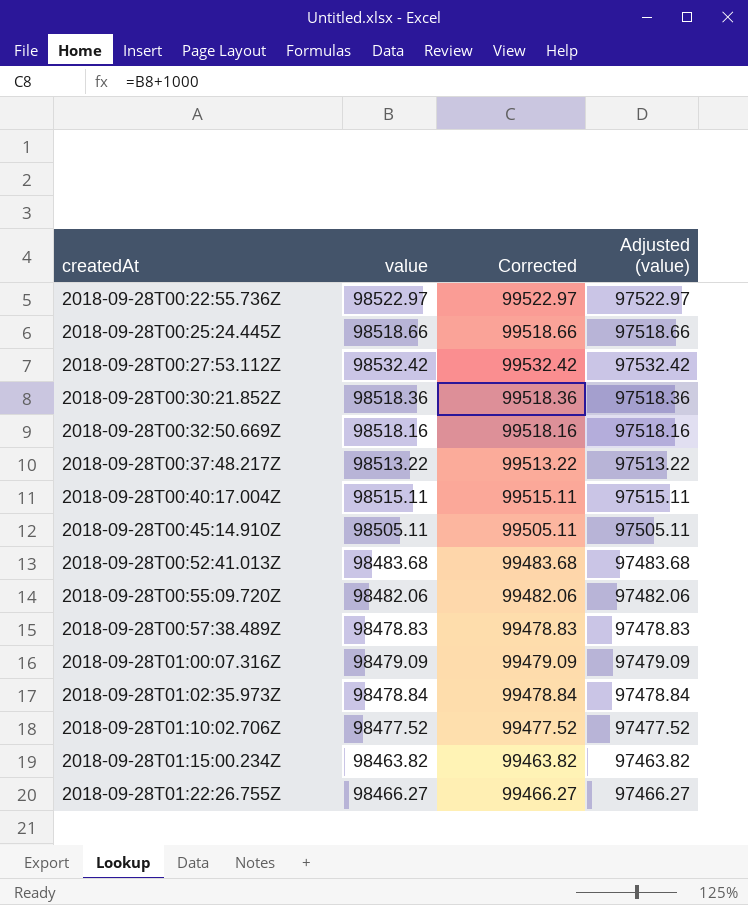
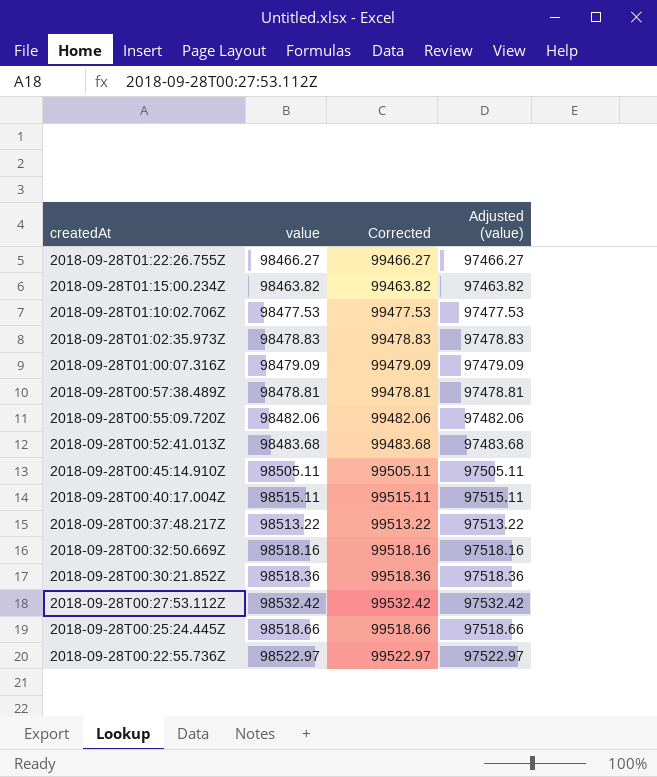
row order: createdAt ascending -> createdAt descending
2018-09-28T01:10:02.706Z | value: 98477.52 -> 98477.53
2018-09-28T01:10:02.706Z | Corrected: 99477.52 -> 99477.53
2018-09-28T01:10:02.706Z | Adjusted (value): 97477.52 -> 97477.53
2018-09-28T01:02:35.973Z | value: 98478.84 -> 98478.83
2018-09-28T01:02:35.973Z | Corrected: 99478.84 -> 99478.83
2018-09-28T01:02:35.973Z | Adjusted (value): 97478.84 -> 97478.83
2018-09-28T00:57:38.489Z | value: 98478.83 -> 98478.81
2018-09-28T00:57:38.489Z | Corrected: 99478.83 -> 99478.81
2018-09-28T00:57:38.489Z | Adjusted (value): 97478.83 -> 97478.81

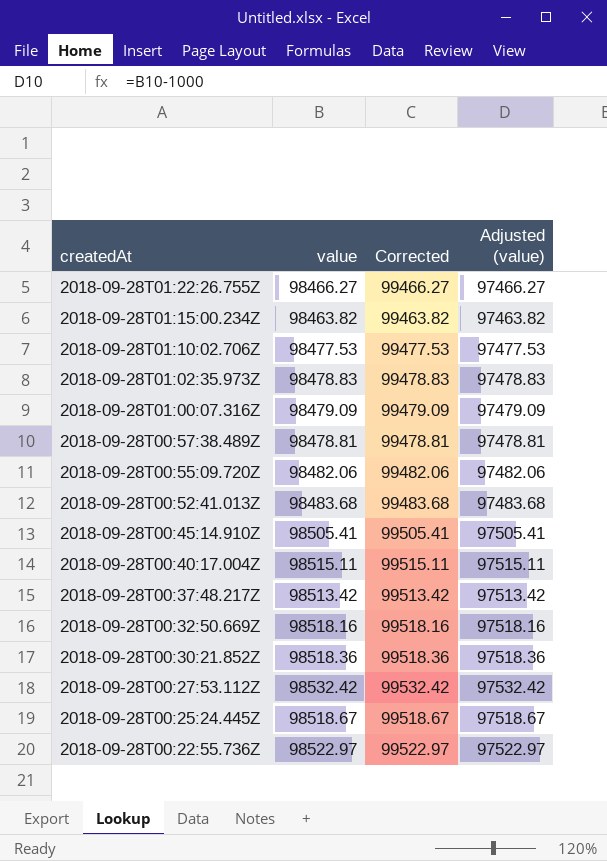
2018-09-28T00:45:14.910Z | value: 98505.11 -> 98505.41
2018-09-28T00:45:14.910Z | Corrected: 99505.11 -> 99505.41
2018-09-28T00:45:14.910Z | Adjusted (value): 97505.11 -> 97505.41
2018-09-28T00:37:48.217Z | value: 98513.22 -> 98513.42
2018-09-28T00:37:48.217Z | Corrected: 99513.22 -> 99513.42
2018-09-28T00:37:48.217Z | Adjusted (value): 97513.22 -> 97513.42
2018-09-28T00:25:24.445Z | value: 98518.66 -> 98518.67
2018-09-28T00:25:24.445Z | Corrected: 99518.66 -> 99518.67
2018-09-28T00:25:24.445Z | Adjusted (value): 97518.66 -> 97518.67

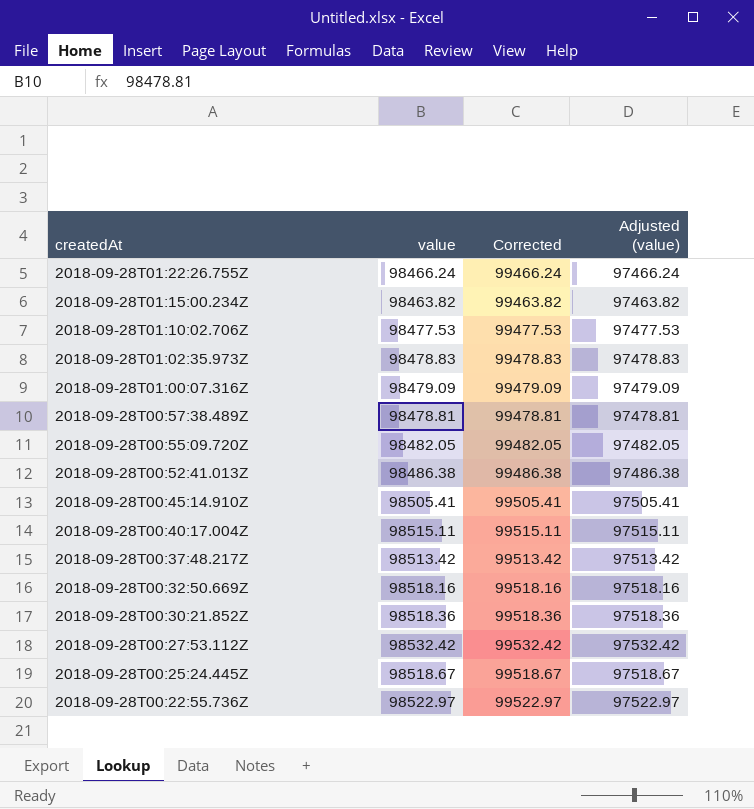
2018-09-28T01:22:26.755Z | value: 98466.27 -> 98466.24
2018-09-28T01:22:26.755Z | Corrected: 99466.27 -> 99466.24
2018-09-28T01:22:26.755Z | Adjusted (value): 97466.27 -> 97466.24
2018-09-28T00:55:09.720Z | value: 98482.06 -> 98482.05
2018-09-28T00:55:09.720Z | Corrected: 99482.06 -> 99482.05
2018-09-28T00:55:09.720Z | Adjusted (value): 97482.06 -> 97482.05
2018-09-28T00:52:41.013Z | value: 98483.68 -> 98486.38
2018-09-28T00:52:41.013Z | Corrected: 99483.68 -> 99486.38
2018-09-28T00:52:41.013Z | Adjusted (value): 97483.68 -> 97486.38

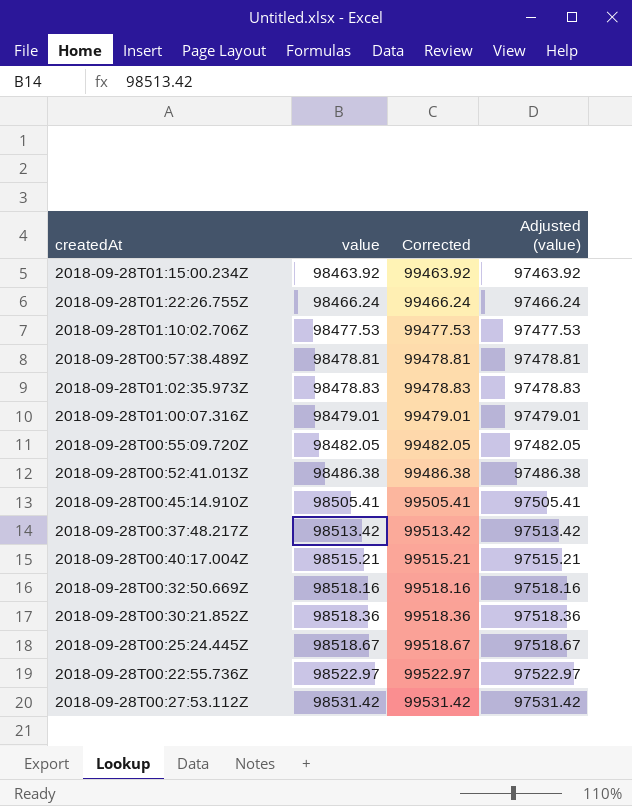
row order: createdAt descending -> value ascending
2018-09-28T01:15:00.234Z | value: 98463.82 -> 98463.92
2018-09-28T01:15:00.234Z | Corrected: 99463.82 -> 99463.92
2018-09-28T01:15:00.234Z | Adjusted (value): 97463.82 -> 97463.92
2018-09-28T01:00:07.316Z | value: 98479.09 -> 98479.01
2018-09-28T01:00:07.316Z | Corrected: 99479.09 -> 99479.01
2018-09-28T01:00:07.316Z | Adjusted (value): 97479.09 -> 97479.01
2018-09-28T00:40:17.004Z | value: 98515.11 -> 98515.21
2018-09-28T00:40:17.004Z | Corrected: 99515.11 -> 99515.21
2018-09-28T00:40:17.004Z | Adjusted (value): 97515.11 -> 97515.21
2018-09-28T00:27:53.112Z | value: 98532.42 -> 98531.42
2018-09-28T00:27:53.112Z | Corrected: 99532.42 -> 99531.42
2018-09-28T00:27:53.112Z | Adjusted (value): 97532.42 -> 97531.42

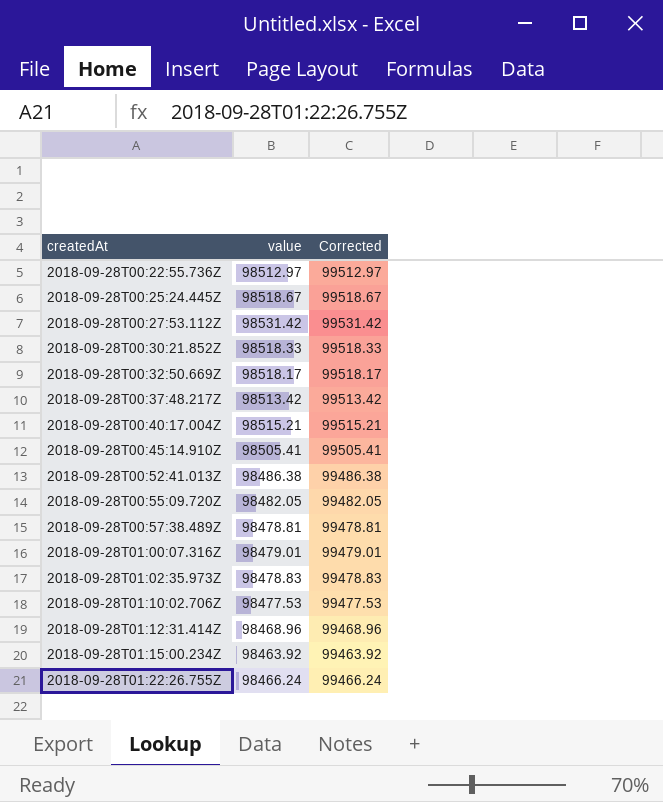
row order: value ascending -> createdAt ascending
column Adjusted (value) | formula: [value] - 1000 -> none
2018-09-28T00:22:55.736Z | value: 98522.97 -> 98512.97
2018-09-28T00:22:55.736Z | Corrected: 99522.97 -> 99512.97
2018-09-28T00:30:21.852Z | value: 98518.36 -> 98518.33
2018-09-28T00:30:21.852Z | Corrected: 99518.36 -> 99518.33
2018-09-28T00:32:50.669Z | value: 98518.16 -> 98518.17
2018-09-28T00:32:50.669Z | Corrected: 99518.16 -> 99518.17
row 2018-09-28T01:12:31.414Z: none -> 98468.96 | 99468.96

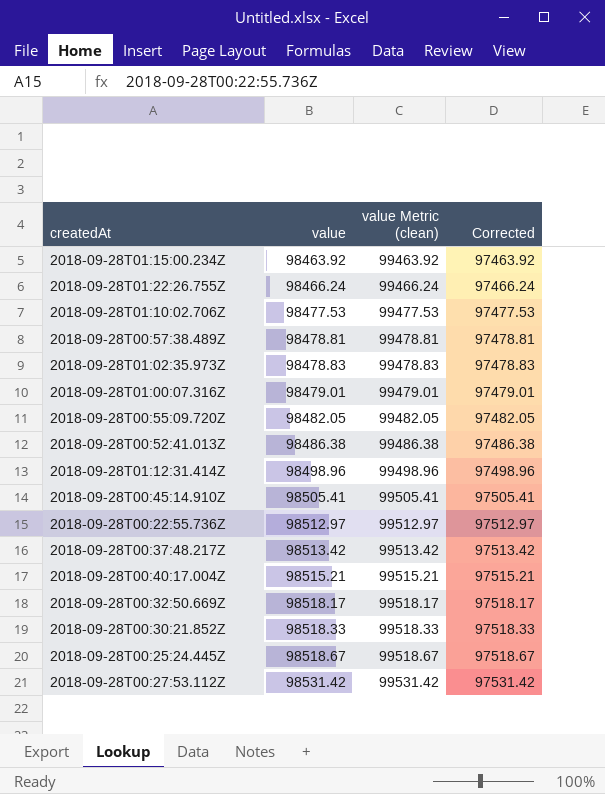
row order: createdAt ascending -> value ascending
column value Metric (clean) | formula: none -> [value] + 1000
column Corrected | formula: [value] + 1000 -> [value] - 1000
2018-09-28T01:12:31.414Z | value: 98468.96 -> 98498.96

